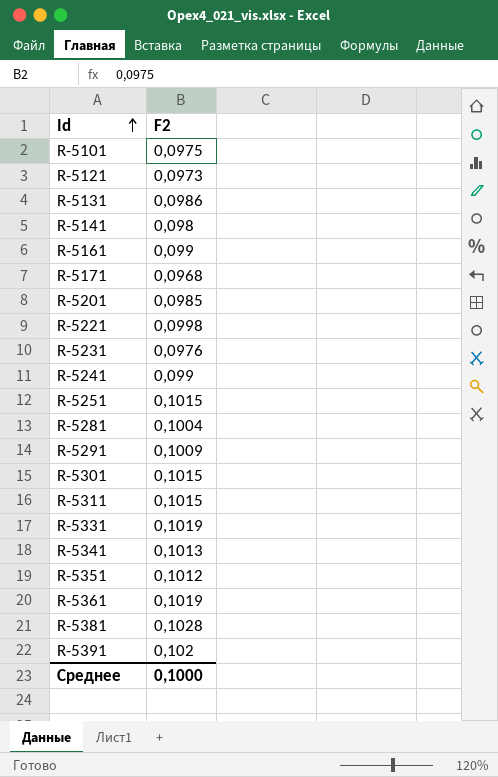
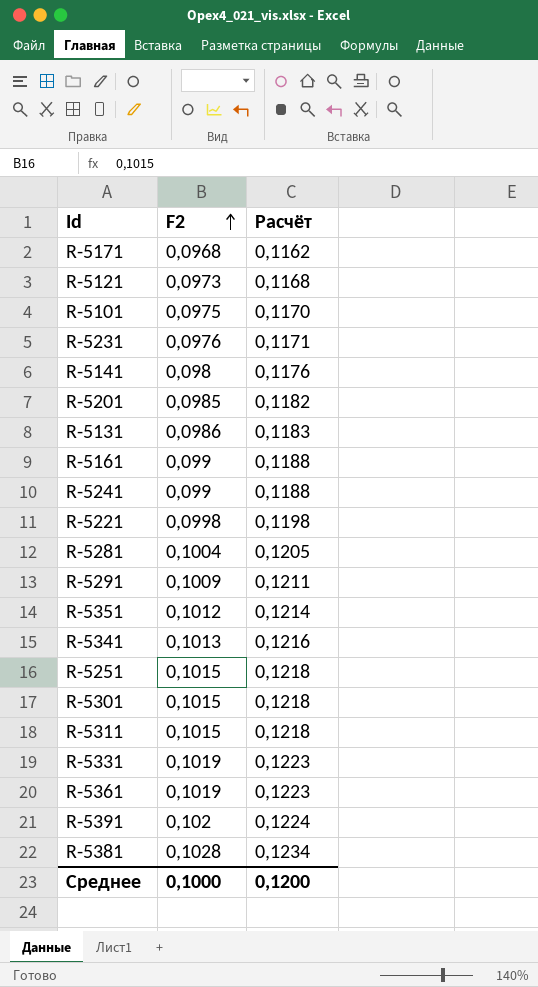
row order: Id ascending -> F2 ascending
column Расчёт | formula: none -> [F2] * 1,2

